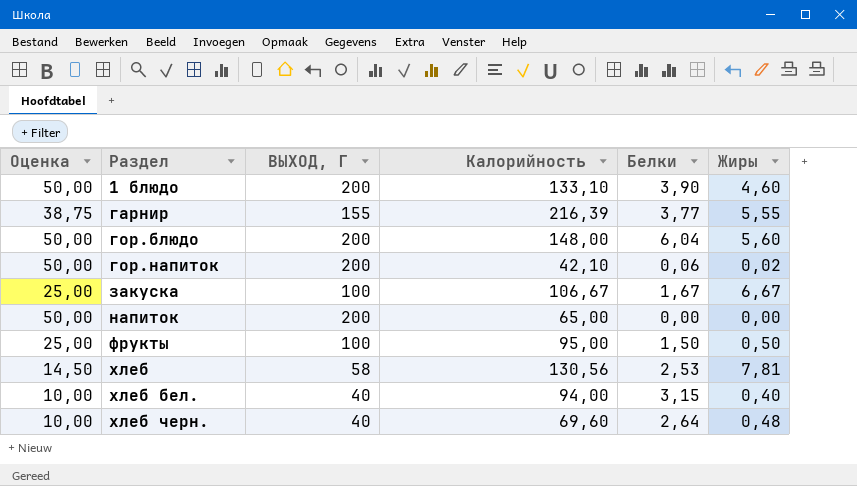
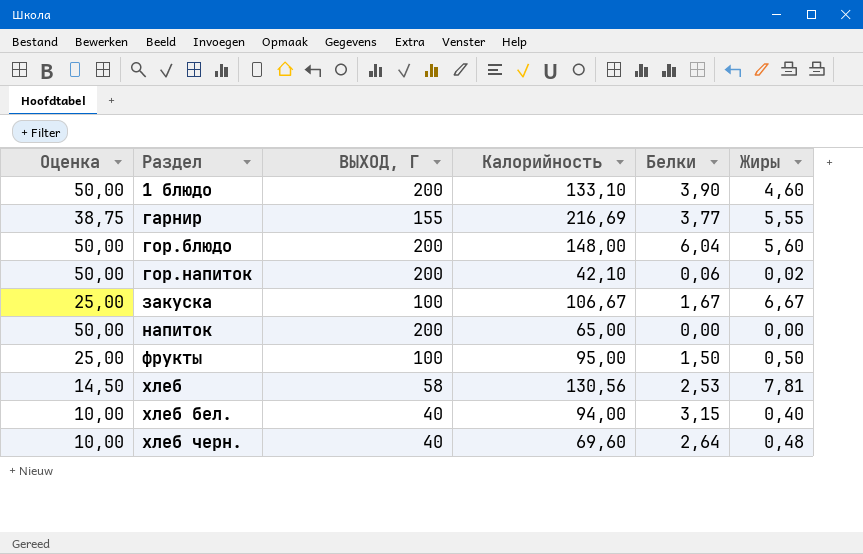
гарнир | Калорийность: 216,39 -> 216,69

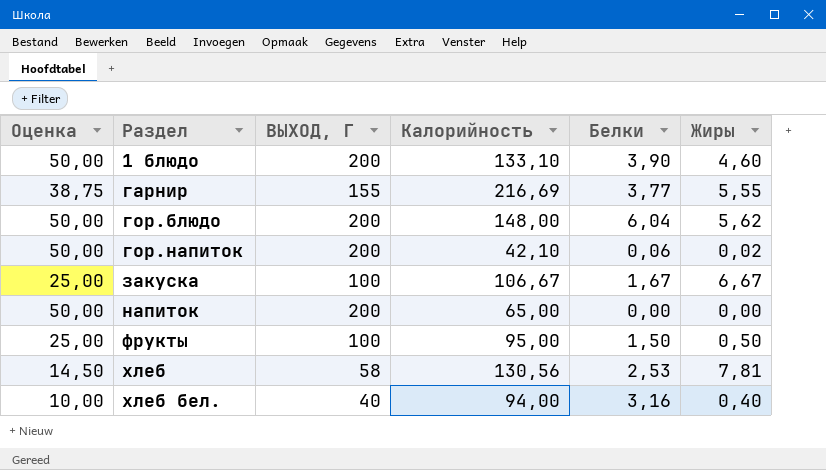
row хлеб черн.: 10,00 | 40 | 69,60 | 2,64 | 0,48 -> none
гор.блюдо | Жиры: 5,60 -> 5,62
хлеб бел. | Белки: 3,15 -> 3,16

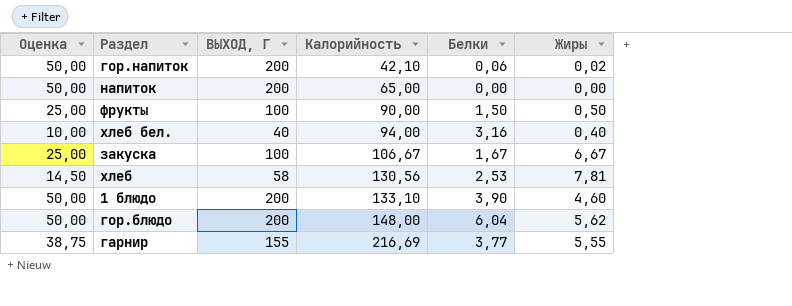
row order: Раздел ascending -> Калорийность ascending
фрукты | Калорийность: 95,00 -> 90,00

